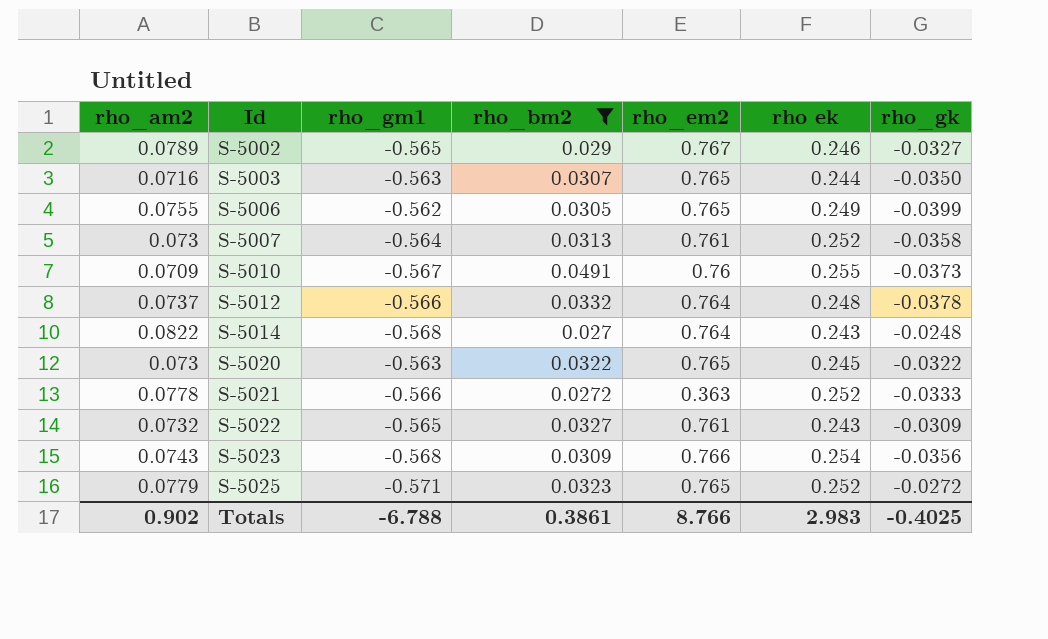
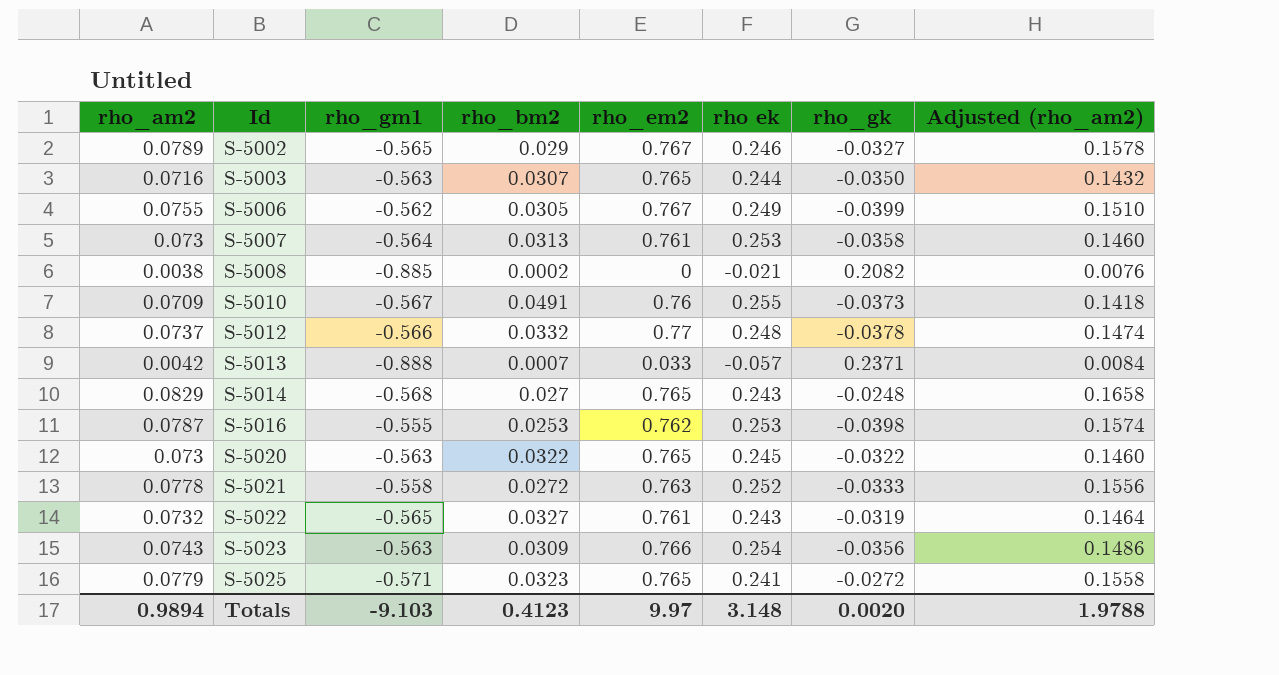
filter: rho_bm2 >= 0.027 -> none
column Adjusted (rho_am2) | formula: none -> [rho_am2] * 2
S-5006 | rho_em2: 0.765 -> 0.767
S-5007 | rho ek: 0.252 -> 0.253
S-5012 | rho_em2: 0.764 -> 0.77
S-5014 | rho_am2: 0.0822 -> 0.0829
S-5014 | rho_em2: 0.764 -> 0.765
S-5021 | rho_gm1: -0.566 -> -0.558
S-5021 | rho_em2: 0.363 -> 0.763
S-5022 | rho_gk: -0.0309 -> -0.0319
S-5023 | rho_gm1: -0.568 -> -0.563
S-5025 | rho ek: 0.252 -> 0.241
Totals | rho_am2: 0.902 -> 0.9894
Totals | rho_gm1: -6.788 -> -9.103
Totals | rho_bm2: 0.3861 -> 0.4123
Totals | rho_em2: 8.766 -> 9.97
Totals | rho ek: 2.983 -> 3.148
Totals | rho_gk: -0.4025 -> 0.0020

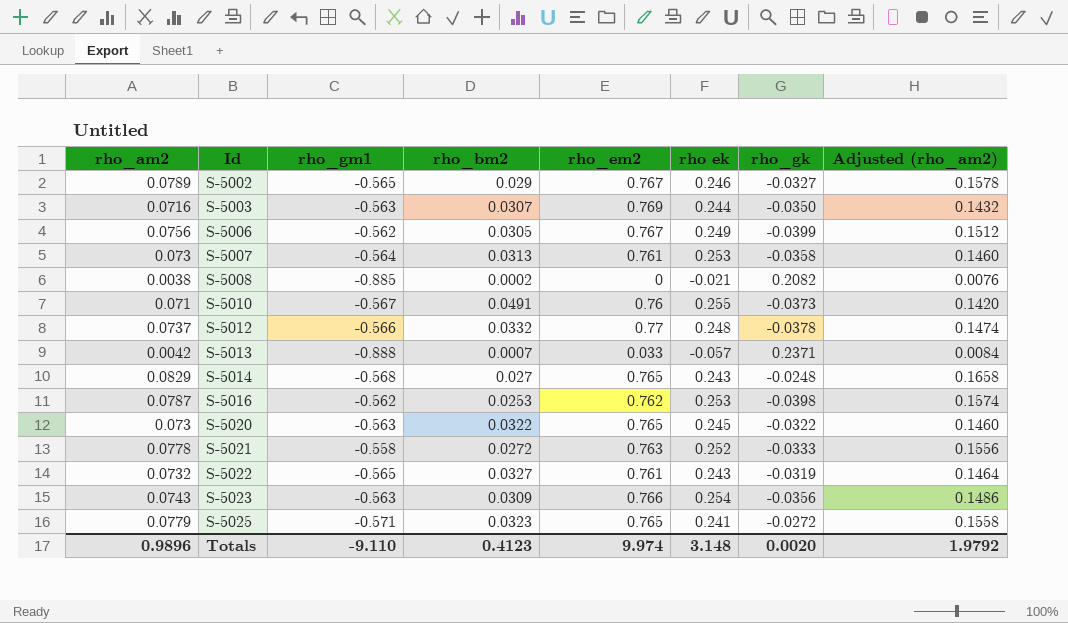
S-5003 | rho_em2: 0.765 -> 0.769
S-5006 | rho_am2: 0.0755 -> 0.0756
S-5006 | Adjusted (rho_am2): 0.1510 -> 0.1512
S-5010 | rho_am2: 0.0709 -> 0.071
S-5010 | Adjusted (rho_am2): 0.1418 -> 0.1420
S-5016 | rho_gm1: -0.555 -> -0.562
Totals | rho_am2: 0.9894 -> 0.9896
Totals | rho_gm1: -9.103 -> -9.110
Totals | rho_em2: 9.97 -> 9.974
Totals | Adjusted (rho_am2): 1.9788 -> 1.9792

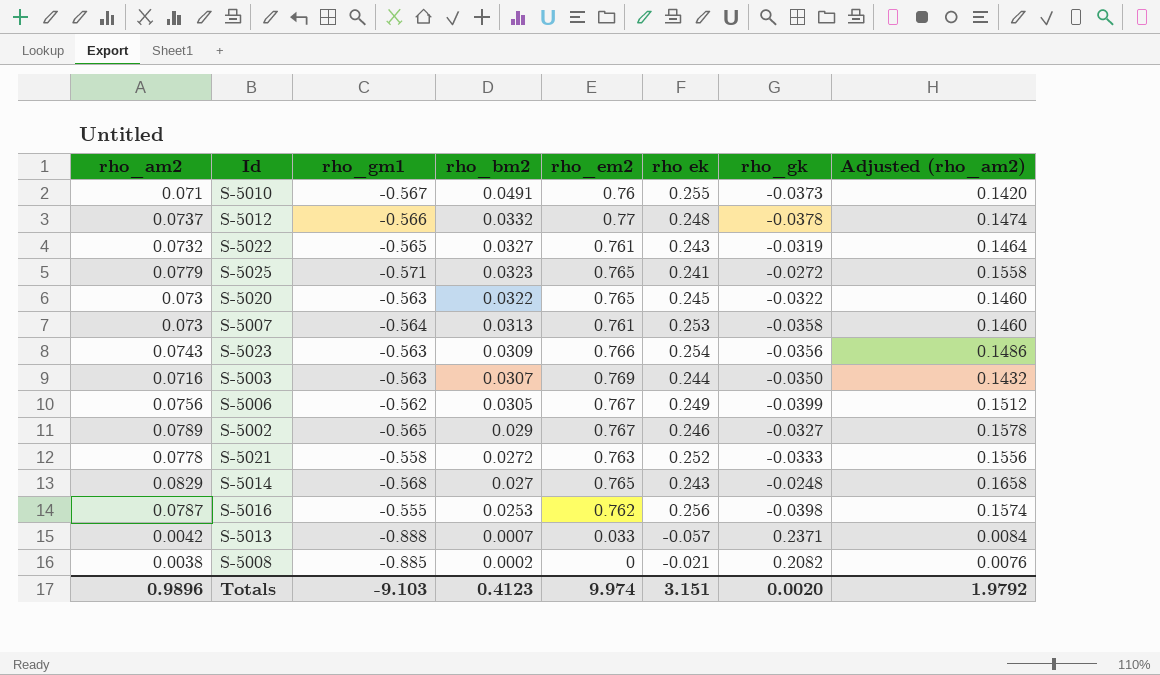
row order: Id ascending -> rho_bm2 descending
S-5016 | rho_gm1: -0.562 -> -0.555
S-5016 | rho ek: 0.253 -> 0.256
Totals | rho_gm1: -9.110 -> -9.103
Totals | rho ek: 3.148 -> 3.151

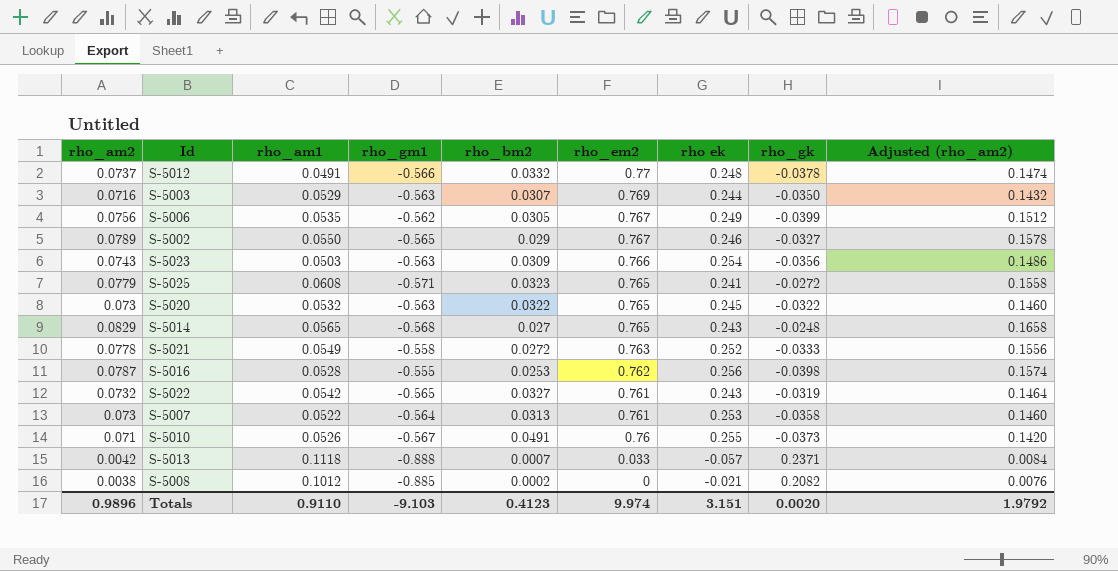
row order: rho_bm2 descending -> rho_em2 descending
column rho_am1 | position: none -> 3

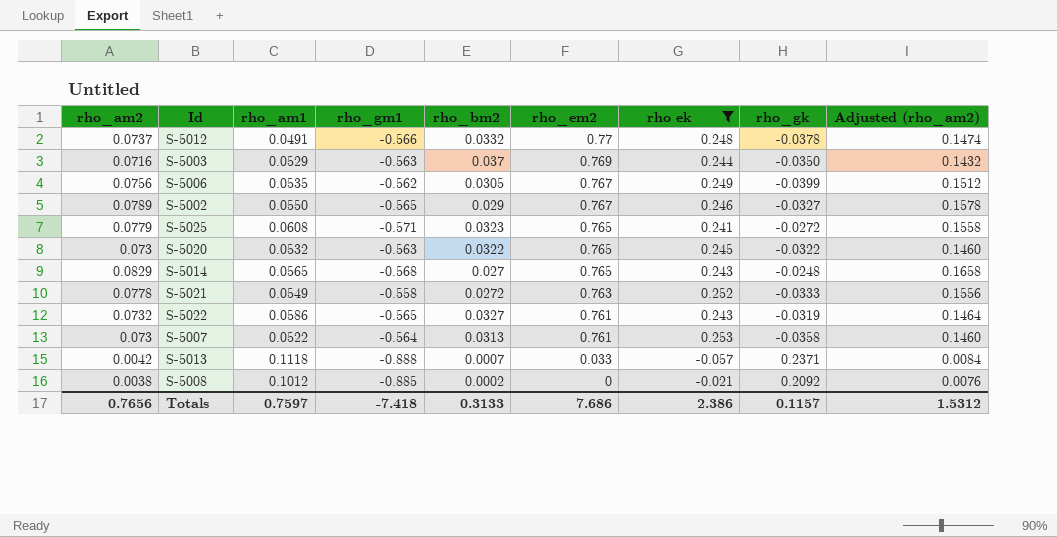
filter: none -> rho ek <= 0.253
S-5003 | rho_bm2: 0.0307 -> 0.037
S-5022 | rho_am1: 0.0542 -> 0.0586
S-5008 | rho_gk: 0.2082 -> 0.2092
Totals | rho_am2: 0.9896 -> 0.7656
Totals | rho_am1: 0.9110 -> 0.7597
Totals | rho_gm1: -9.103 -> -7.418
Totals | rho_bm2: 0.4123 -> 0.3133
Totals | rho_em2: 9.974 -> 7.686
Totals | rho ek: 3.151 -> 2.386
Totals | rho_gk: 0.0020 -> 0.1157
Totals | Adjusted (rho_am2): 1.9792 -> 1.5312

